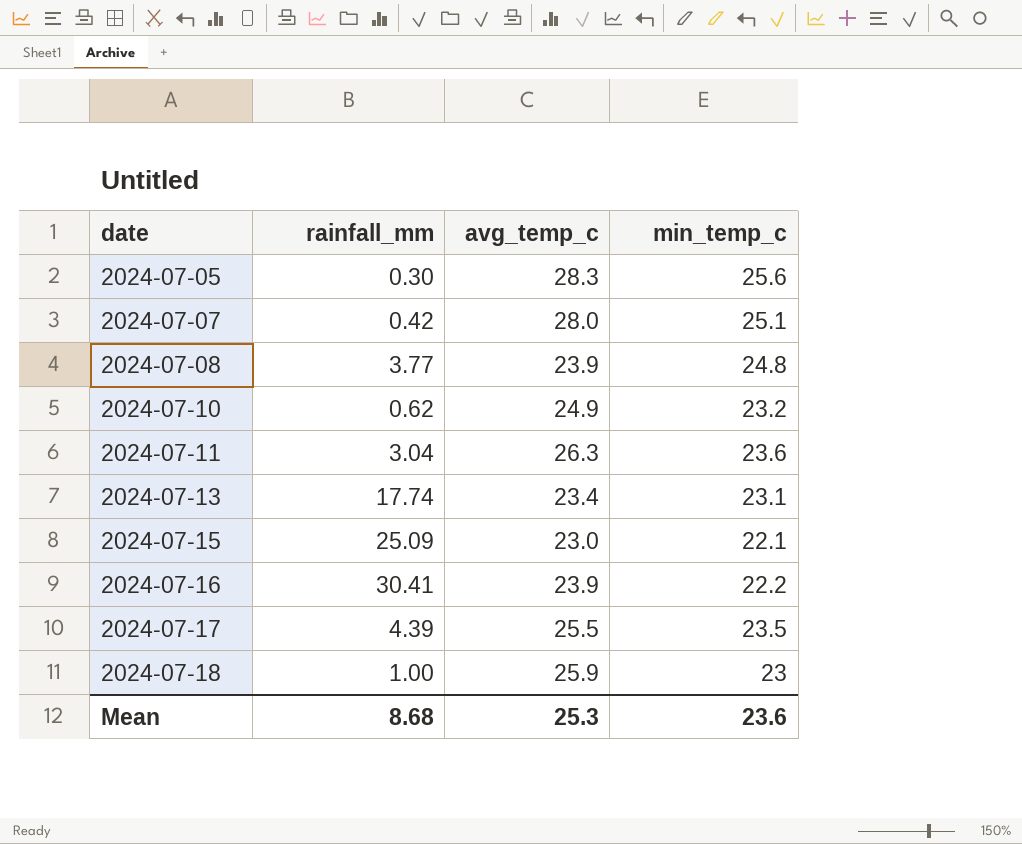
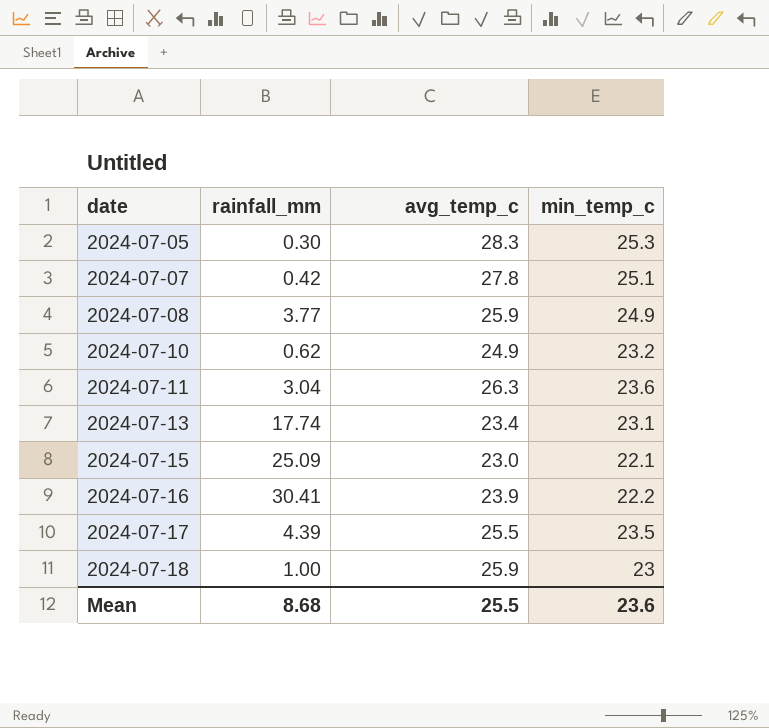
2024-07-05 | min_temp_c: 25.6 -> 25.3
2024-07-07 | avg_temp_c: 28.0 -> 27.8
2024-07-08 | avg_temp_c: 23.9 -> 25.9
2024-07-08 | min_temp_c: 24.8 -> 24.9
Mean | avg_temp_c: 25.3 -> 25.5

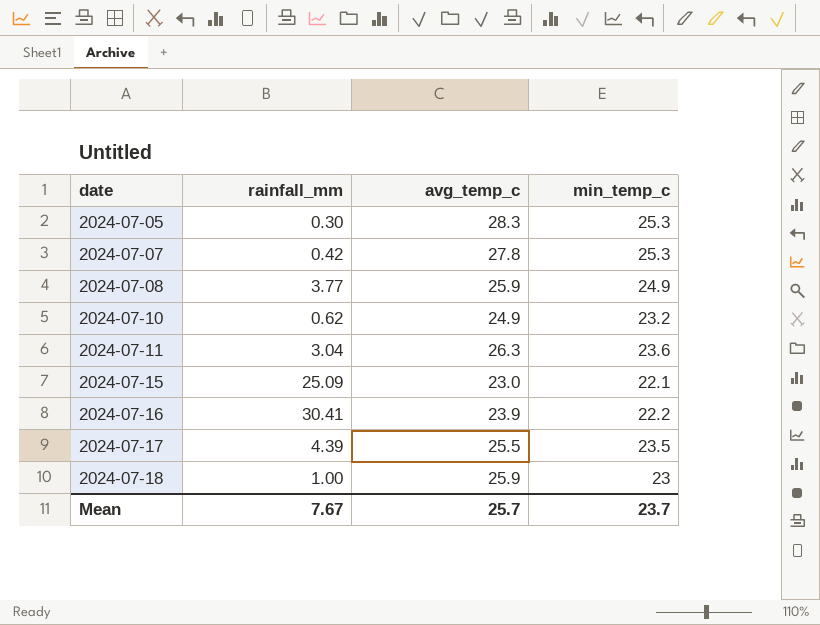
row 2024-07-13: 17.74 | 23.4 | 23.1 -> none
2024-07-07 | min_temp_c: 25.1 -> 25.3
Mean | rainfall_mm: 8.68 -> 7.67
Mean | avg_temp_c: 25.5 -> 25.7
Mean | min_temp_c: 23.6 -> 23.7

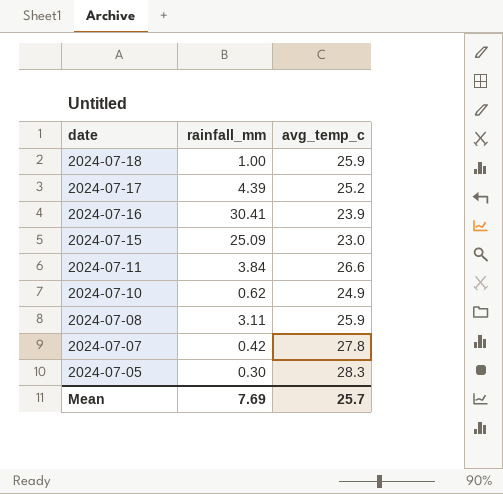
row order: date ascending -> date descending
column min_temp_c | position: 4 -> none
2024-07-17 | avg_temp_c: 25.5 -> 25.2
2024-07-11 | rainfall_mm: 3.04 -> 3.84
2024-07-11 | avg_temp_c: 26.3 -> 26.6
2024-07-08 | rainfall_mm: 3.77 -> 3.11
Mean | rainfall_mm: 7.67 -> 7.69

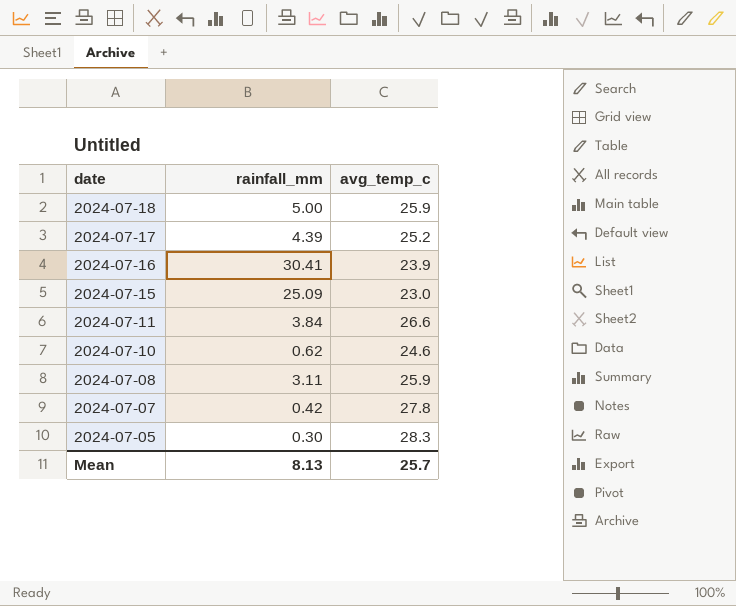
2024-07-18 | rainfall_mm: 1.00 -> 5.00
2024-07-10 | avg_temp_c: 24.9 -> 24.6
Mean | rainfall_mm: 7.69 -> 8.13

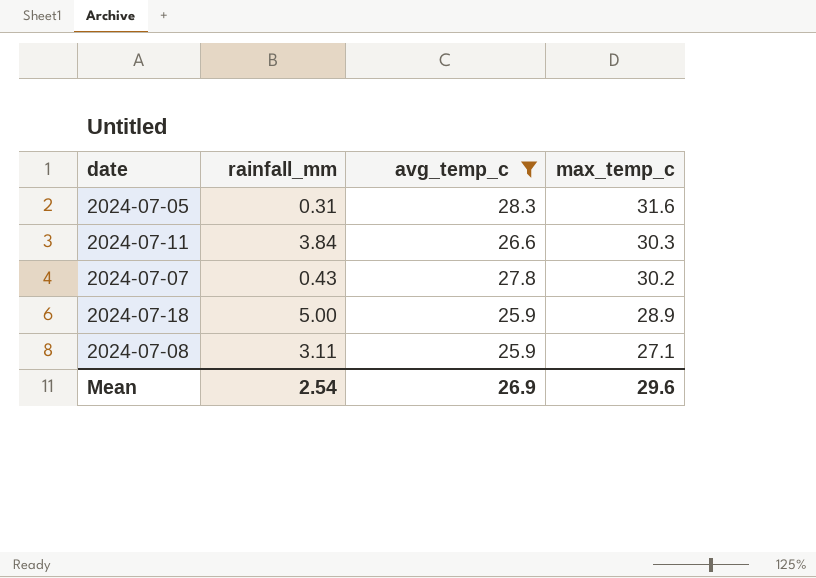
filter: none -> avg_temp_c >= 25.9
row order: date descending -> max_temp_c descending
column max_temp_c | position: none -> 4
2024-07-05 | rainfall_mm: 0.30 -> 0.31
2024-07-07 | rainfall_mm: 0.42 -> 0.43
Mean | rainfall_mm: 8.13 -> 2.54
Mean | avg_temp_c: 25.7 -> 26.9

